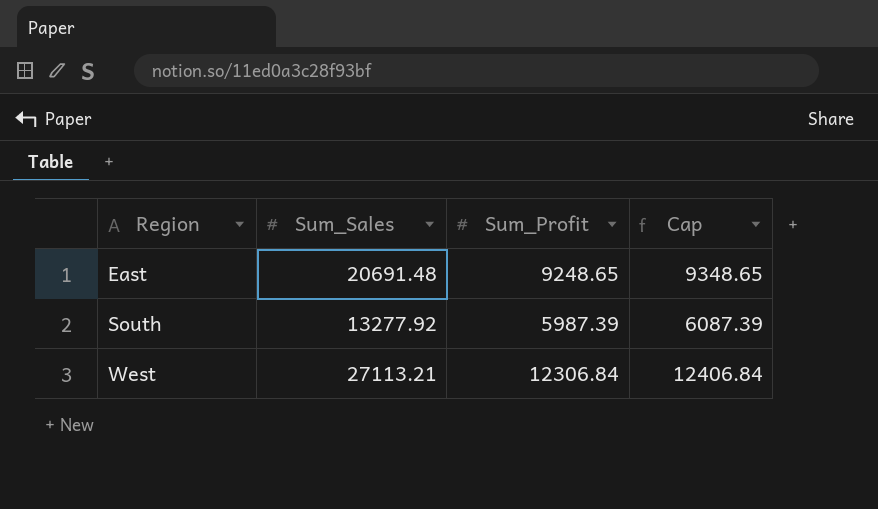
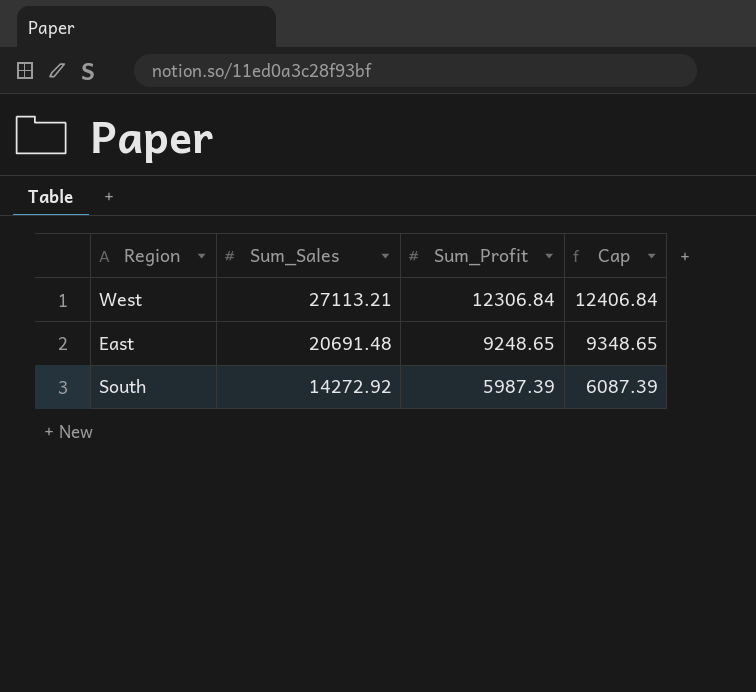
row order: Region ascending -> Sum_Sales descending
South | Sum_Sales: 13277.92 -> 14272.92

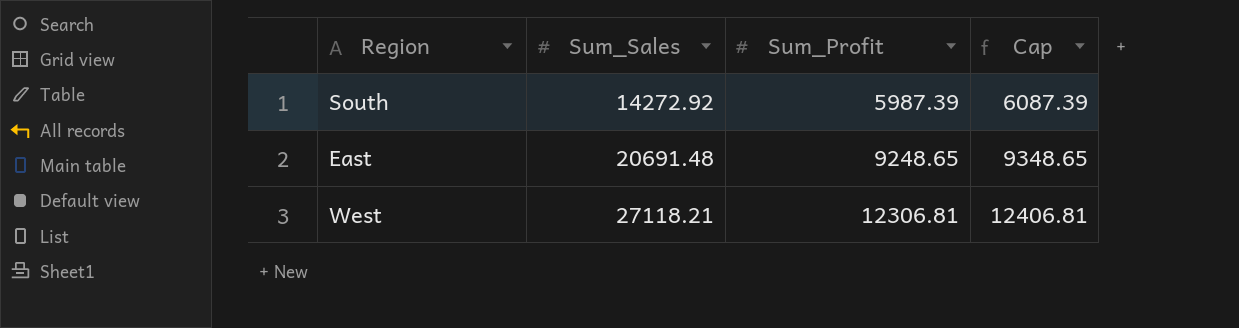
row order: Sum_Sales descending -> Sum_Sales ascending
West | Sum_Sales: 27113.21 -> 27118.21
West | Sum_Profit: 12306.84 -> 12306.81
West | Cap: 12406.84 -> 12406.81

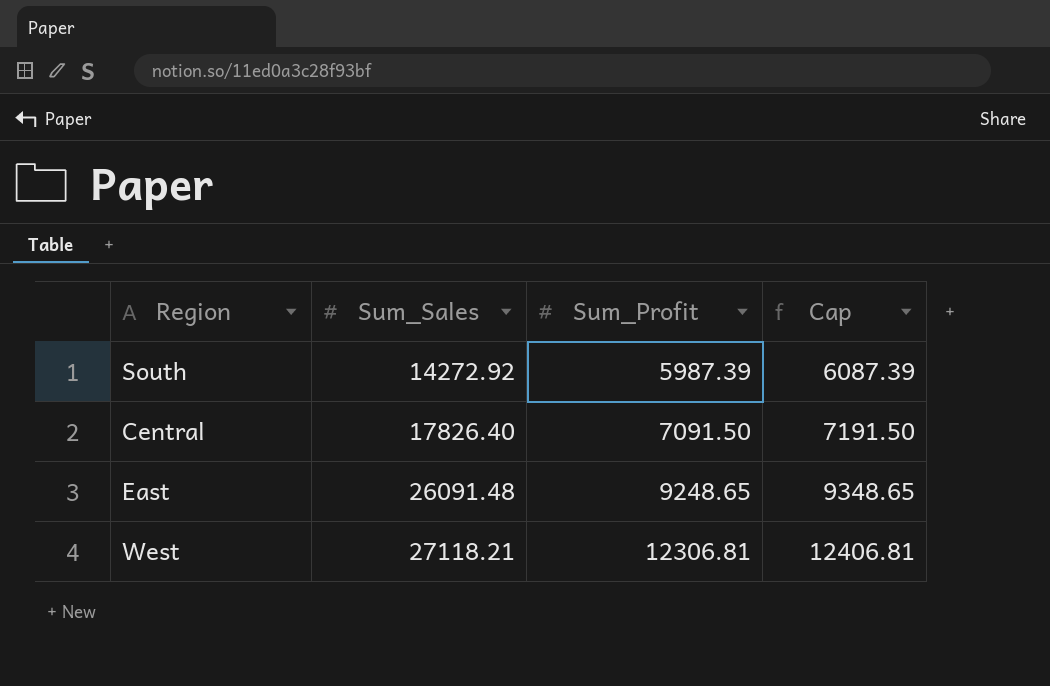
row Central: none -> 17826.40 | 7091.50 | 7191.50
East | Sum_Sales: 20691.48 -> 26091.48

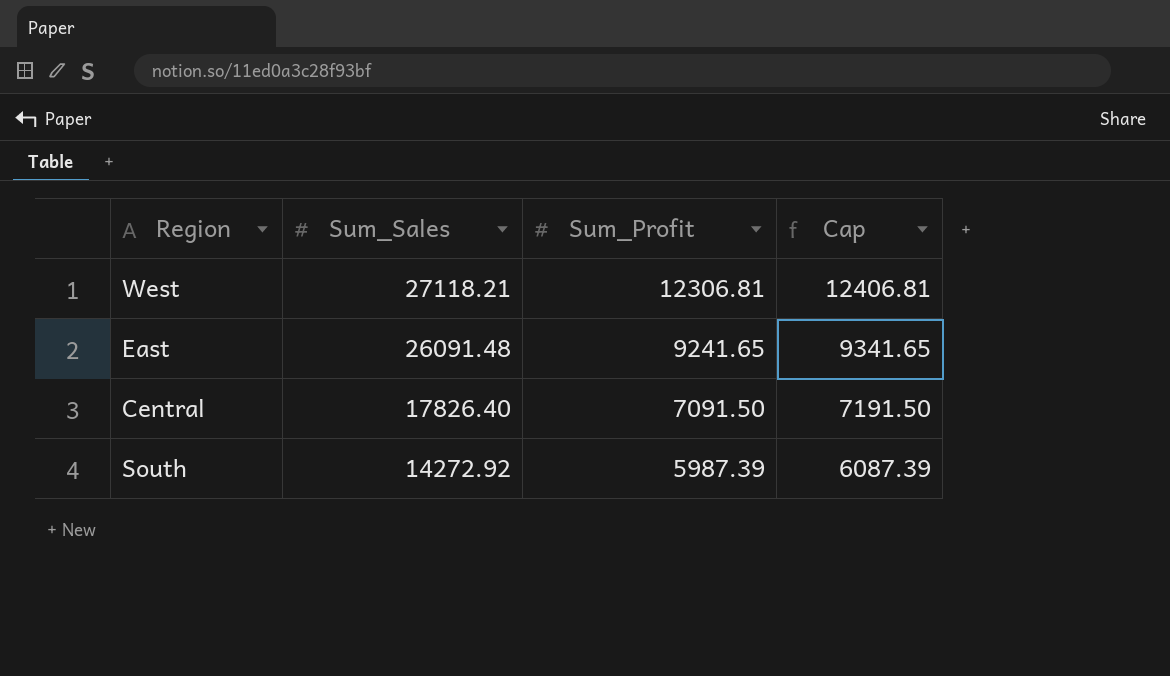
row order: Sum_Sales ascending -> Sum_Sales descending
East | Sum_Profit: 9248.65 -> 9241.65
East | Cap: 9348.65 -> 9341.65

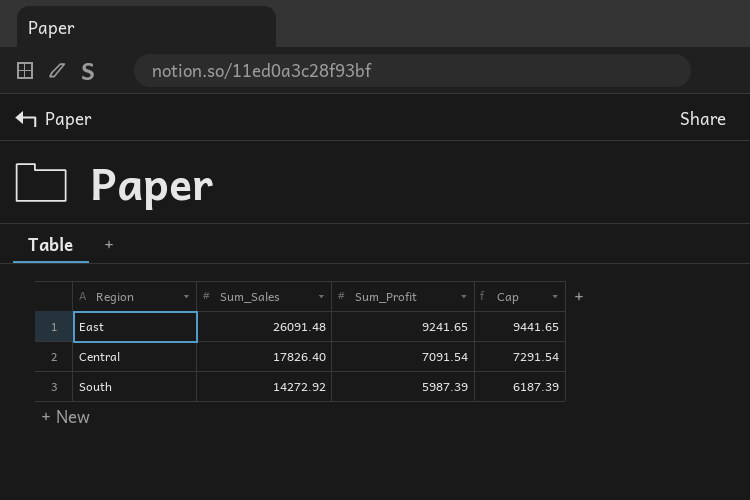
column Cap | formula: [Sum_Profit] + 100 -> [Sum_Profit] + 200
row West: 27118.21 | 12306.81 | 12406.81 -> none
Central | Sum_Profit: 7091.50 -> 7091.54

